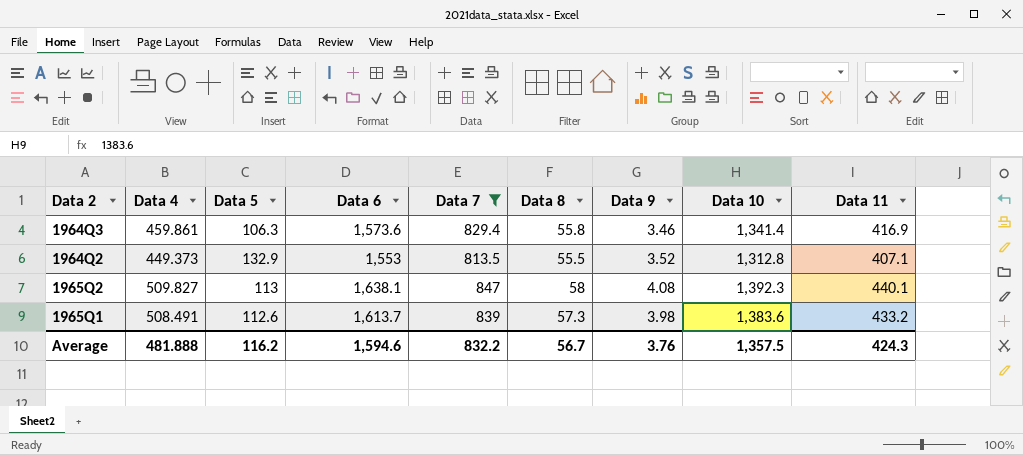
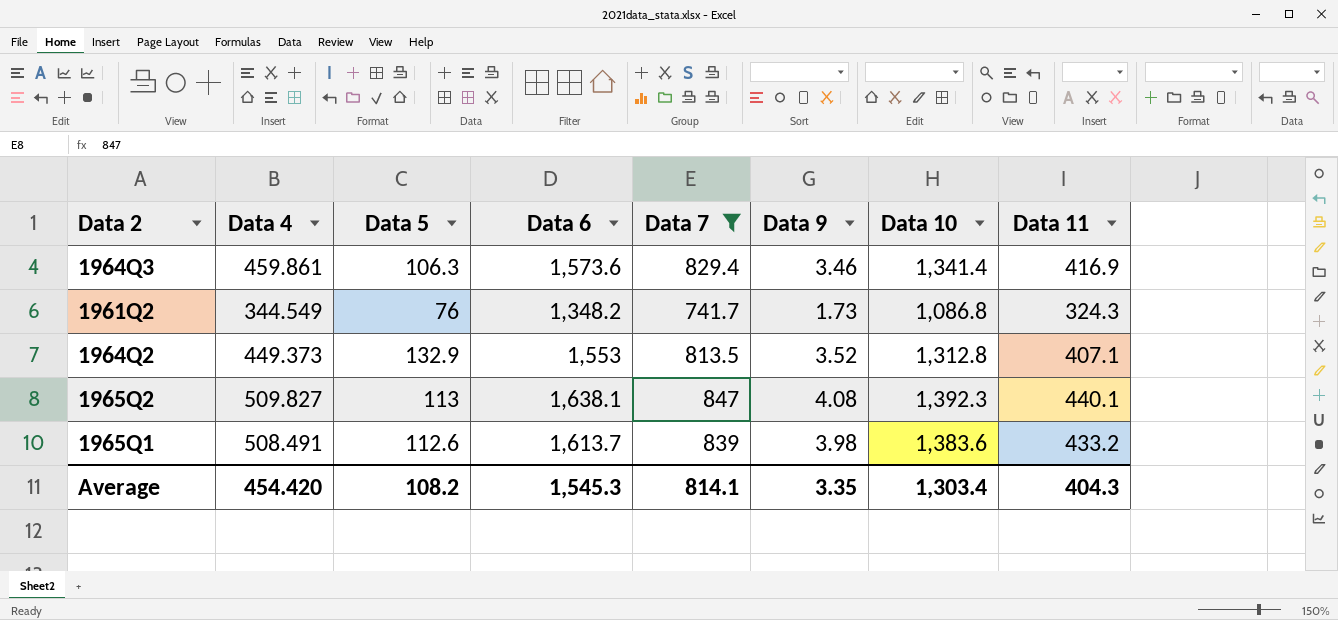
column Data 8 | position: 6 -> none
row 1961Q2: none -> 344.549 | 76 | 1,348.2 | 741.7 | 1.73 | 1,086.8 | 324.3
Average | Data 4: 481.888 -> 454.420
Average | Data 5: 116.2 -> 108.2
Average | Data 6: 1,594.6 -> 1,545.3
Average | Data 7: 832.2 -> 814.1
Average | Data 9: 3.76 -> 3.35
Average | Data 10: 1,357.5 -> 1,303.4
Average | Data 11: 424.3 -> 404.3

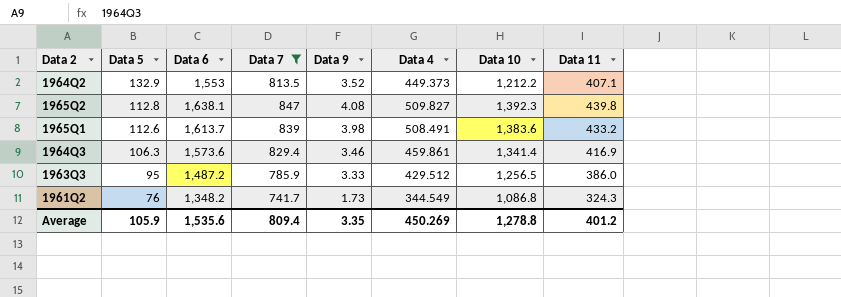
row order: none -> Data 5 descending
column Data 4 | position: 2 -> 6
1964Q2 | Data 10: 1,312.8 -> 1,212.2
1965Q2 | Data 5: 113 -> 112.8
1965Q2 | Data 11: 440.1 -> 439.8
row 1963Q3: none -> 95 | 1,487.2 | 785.9 | 3.33 | 429.512 | 1,256.5 | 386.0
Average | Data 5: 108.2 -> 105.9
Average | Data 6: 1,545.3 -> 1,535.6
Average | Data 7: 814.1 -> 809.4
Average | Data 4: 454.420 -> 450.269
Average | Data 10: 1,303.4 -> 1,278.8
Average | Data 11: 404.3 -> 401.2

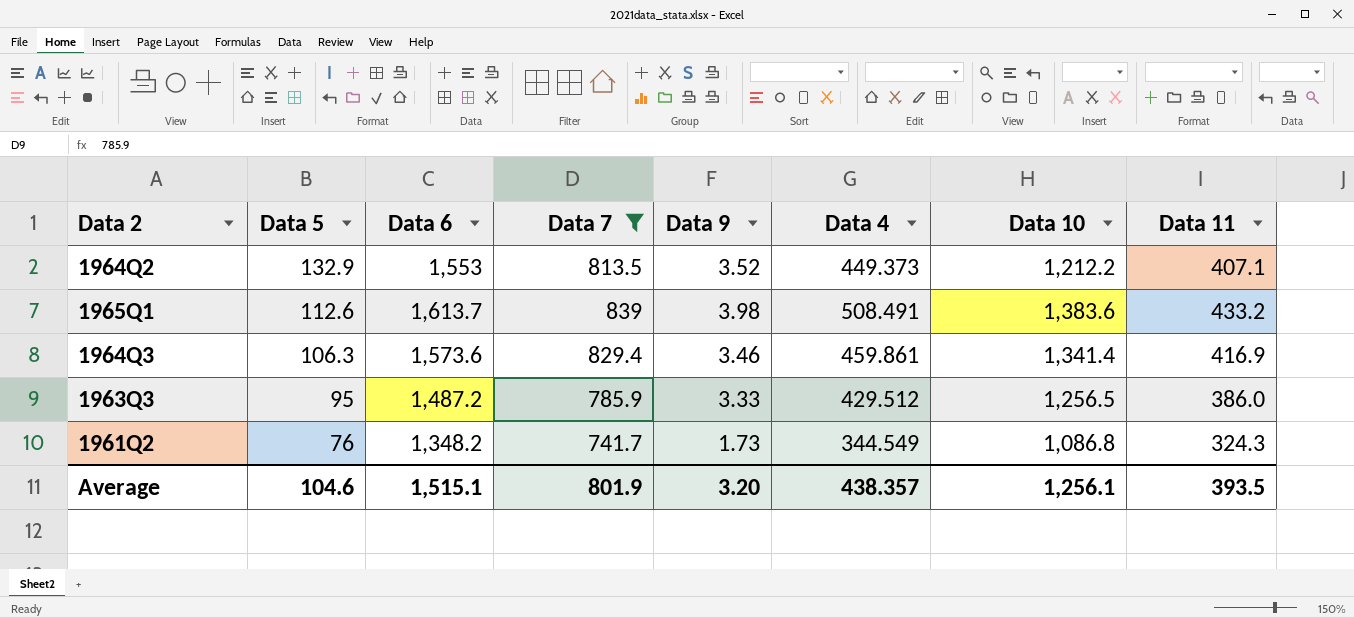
row 1965Q2: 112.8 | 1,638.1 | 847 | 4.08 | 509.827 | 1,392.3 | 439.8 -> none
Average | Data 5: 105.9 -> 104.6
Average | Data 6: 1,535.6 -> 1,515.1
Average | Data 7: 809.4 -> 801.9
Average | Data 9: 3.35 -> 3.20
Average | Data 4: 450.269 -> 438.357
Average | Data 10: 1,278.8 -> 1,256.1
Average | Data 11: 401.2 -> 393.5

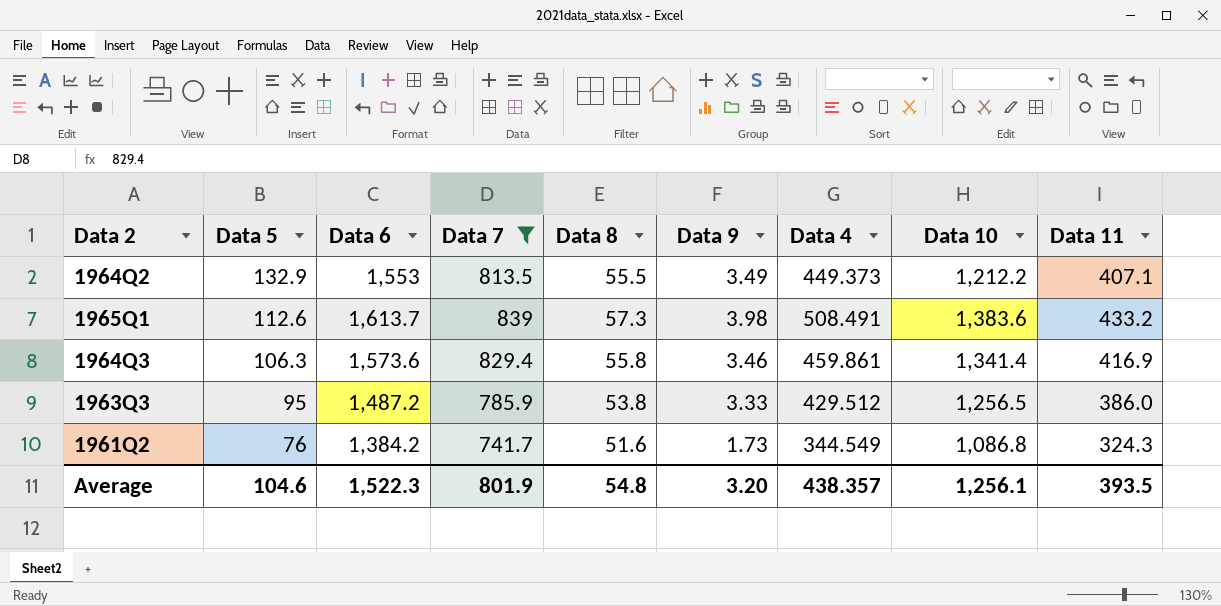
column Data 8 | position: none -> 5
1964Q2 | Data 9: 3.52 -> 3.49
1961Q2 | Data 6: 1,348.2 -> 1,384.2
Average | Data 6: 1,515.1 -> 1,522.3

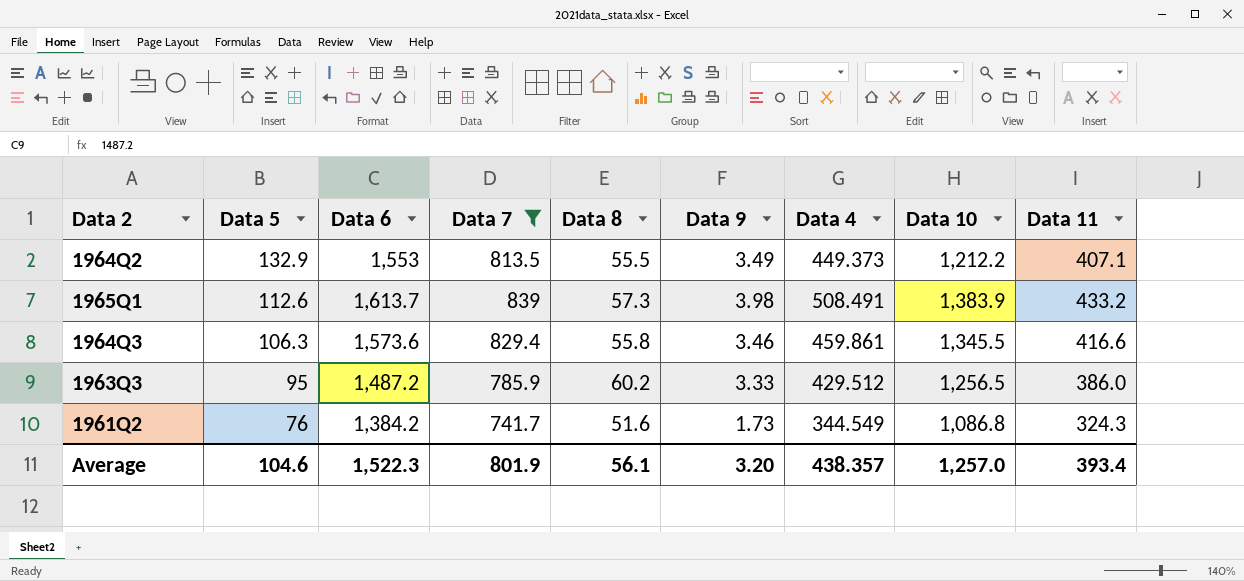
1965Q1 | Data 10: 1,383.6 -> 1,383.9
1964Q3 | Data 10: 1,341.4 -> 1,345.5
1964Q3 | Data 11: 416.9 -> 416.6
1963Q3 | Data 8: 53.8 -> 60.2
Average | Data 8: 54.8 -> 56.1
Average | Data 10: 1,256.1 -> 1,257.0
Average | Data 11: 393.5 -> 393.4

